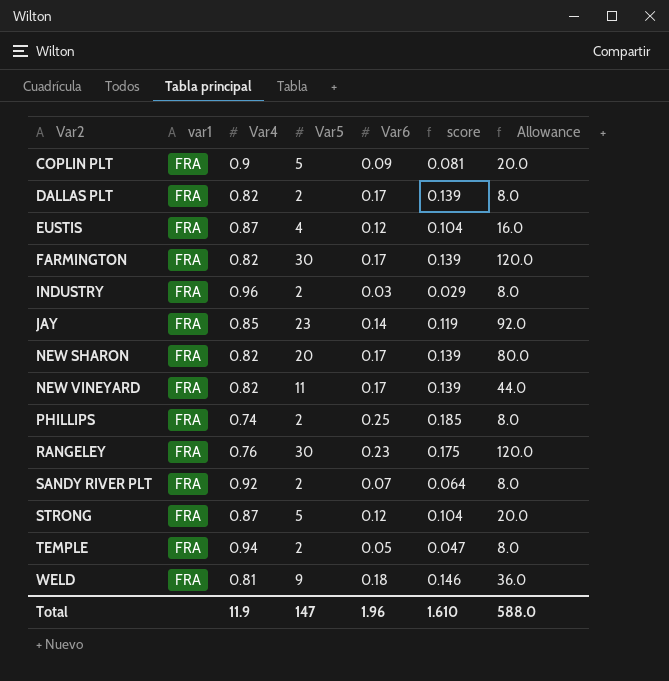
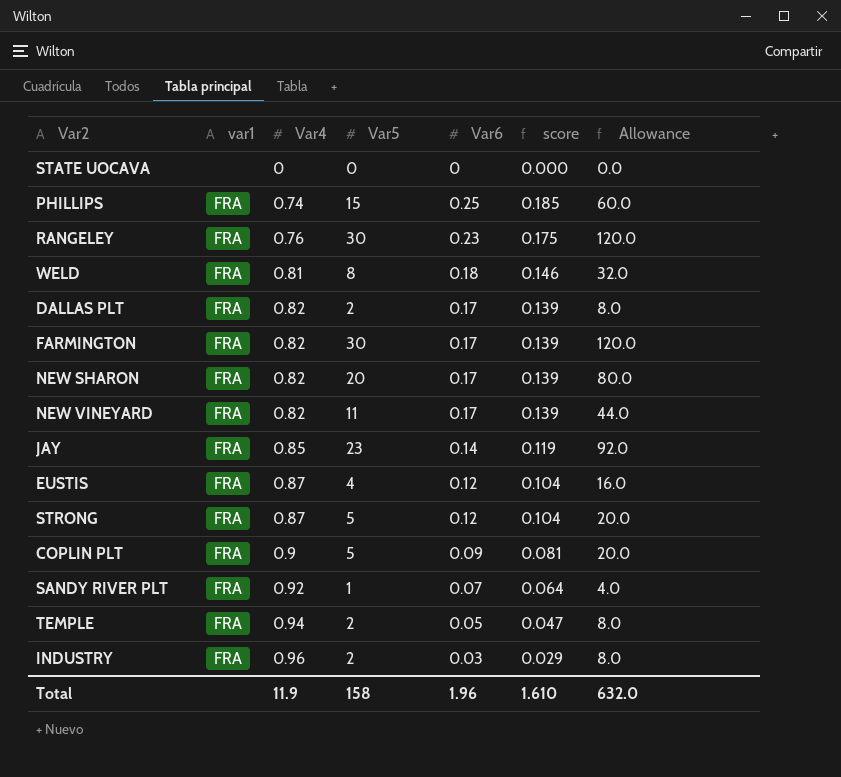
row order: Var2 ascending -> Var4 ascending
row STATE UOCAVA: none -> none | 0 | 0 | 0 | 0.000 | 0.0
PHILLIPS | Var5: 2 -> 15
PHILLIPS | Allowance: 8.0 -> 60.0
WELD | Var5: 9 -> 8
WELD | Allowance: 36.0 -> 32.0
SANDY RIVER PLT | Var5: 2 -> 1
SANDY RIVER PLT | Allowance: 8.0 -> 4.0
Total | Var5: 147 -> 158
Total | Allowance: 588.0 -> 632.0

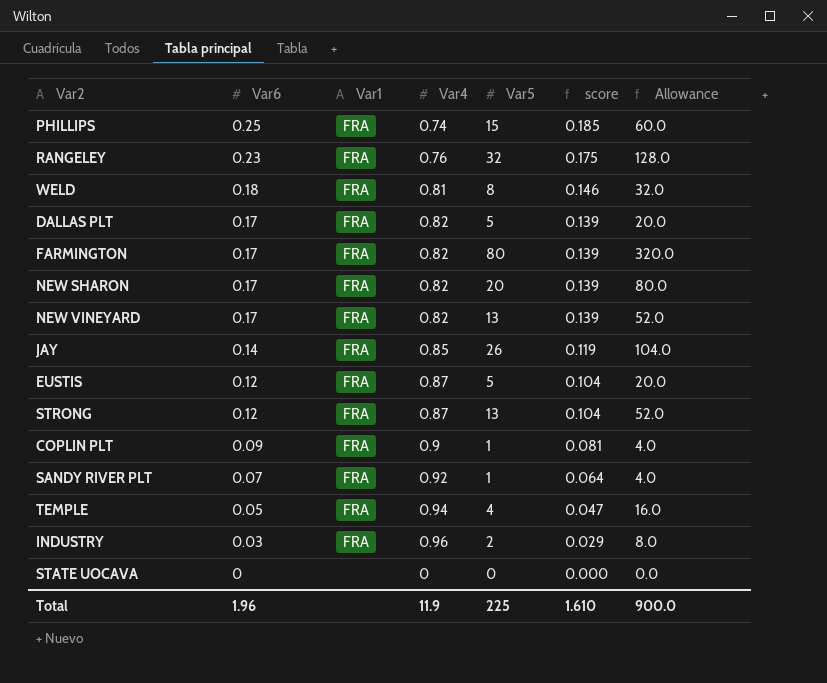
row order: Var4 ascending -> Var6 descending
column Var6 | position: 5 -> 2
column name: var1 -> Var1
RANGELEY | Var5: 30 -> 32
RANGELEY | Allowance: 120.0 -> 128.0
DALLAS PLT | Var5: 2 -> 5
DALLAS PLT | Allowance: 8.0 -> 20.0
FARMINGTON | Var5: 30 -> 80
FARMINGTON | Allowance: 120.0 -> 320.0
NEW VINEYARD | Var5: 11 -> 13
NEW VINEYARD | Allowance: 44.0 -> 52.0
JAY | Var5: 23 -> 26
JAY | Allowance: 92.0 -> 104.0
EUSTIS | Var5: 4 -> 5
EUSTIS | Allowance: 16.0 -> 20.0
STRONG | Var5: 5 -> 13
STRONG | Allowance: 20.0 -> 52.0
COPLIN PLT | Var5: 5 -> 1
COPLIN PLT | Allowance: 20.0 -> 4.0
TEMPLE | Var5: 2 -> 4
TEMPLE | Allowance: 8.0 -> 16.0
Total | Var5: 158 -> 225
Total | Allowance: 632.0 -> 900.0

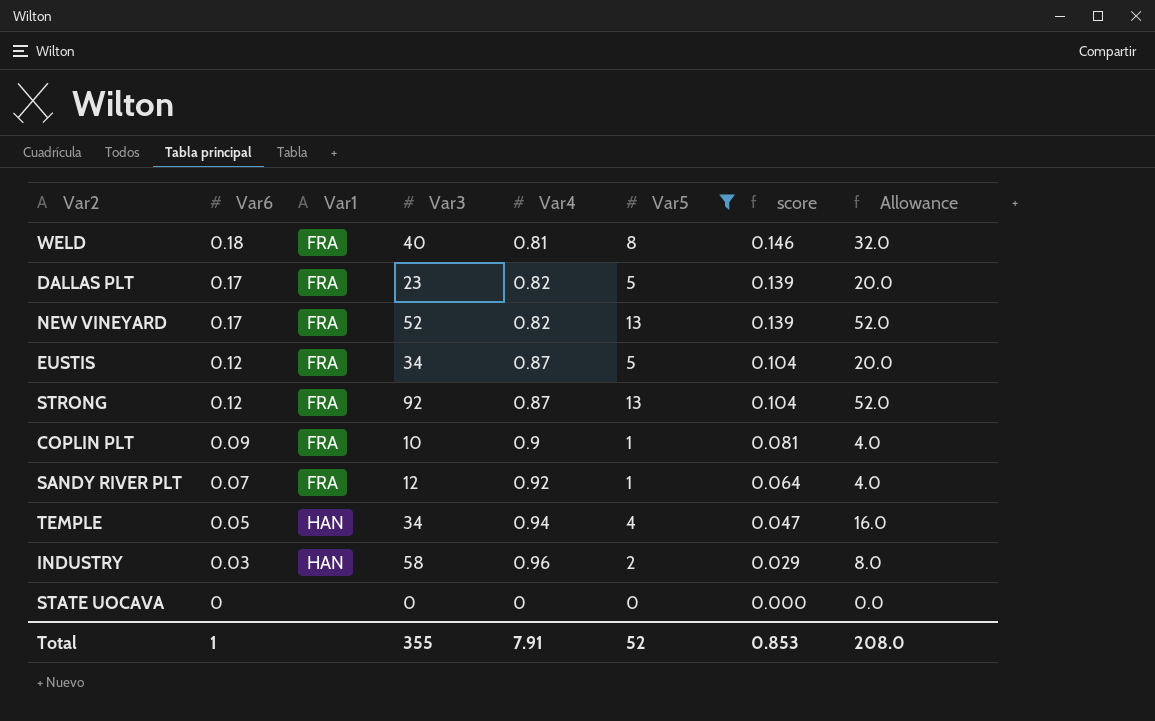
filter: none -> Var5 <= 13
column Var3 | position: none -> 4
TEMPLE | Var1: FRA -> HAN
INDUSTRY | Var1: FRA -> HAN
Total | Var6: 1.96 -> 1
Total | Var4: 11.9 -> 7.91
Total | Var5: 225 -> 52
Total | score: 1.610 -> 0.853
Total | Allowance: 900.0 -> 208.0

